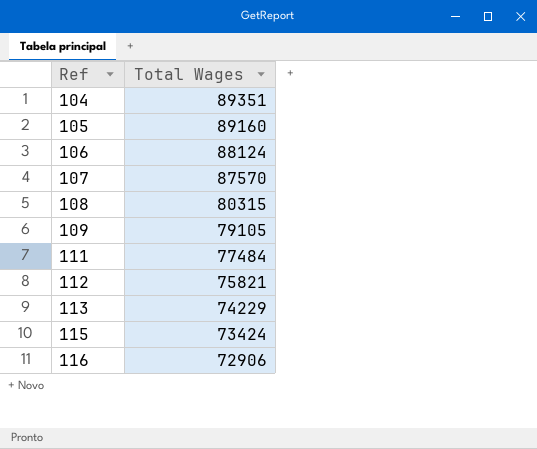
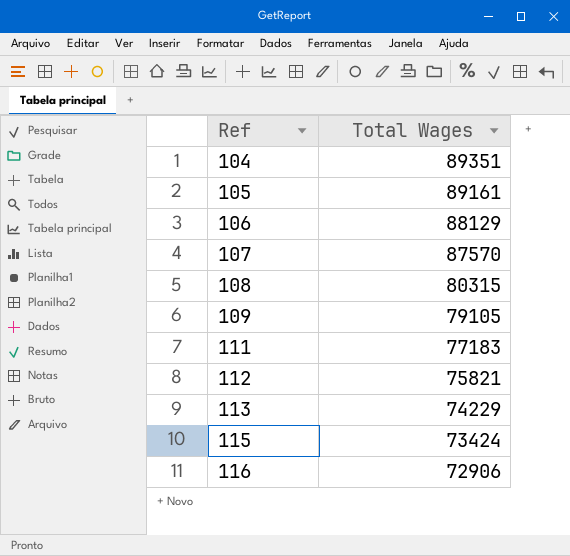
105 | Total Wages: 89160 -> 89161
106 | Total Wages: 88124 -> 88129
111 | Total Wages: 77484 -> 77183

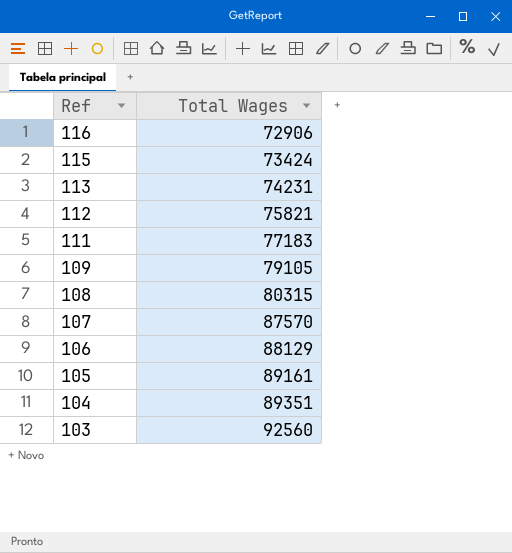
row order: Ref ascending -> Ref descending
113 | Total Wages: 74229 -> 74231
row 103: none -> 92560

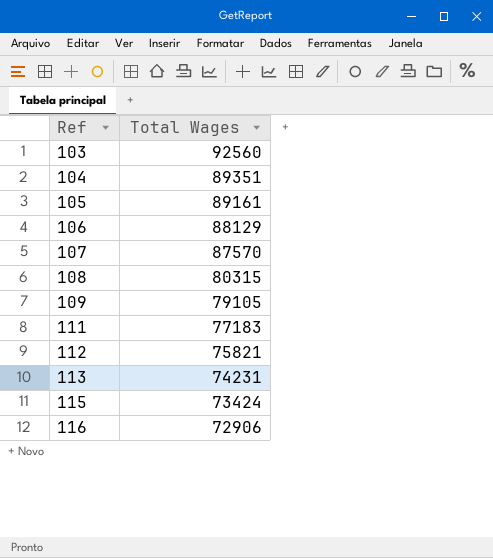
row order: Ref descending -> Ref ascending

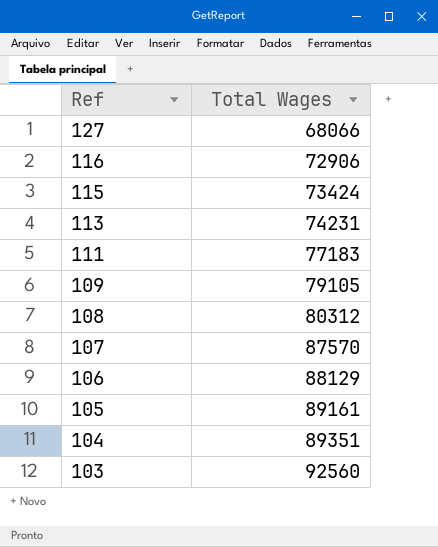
row order: Ref ascending -> Ref descending
row 112: 75821 -> none
row 127: none -> 68066
108 | Total Wages: 80315 -> 80312

